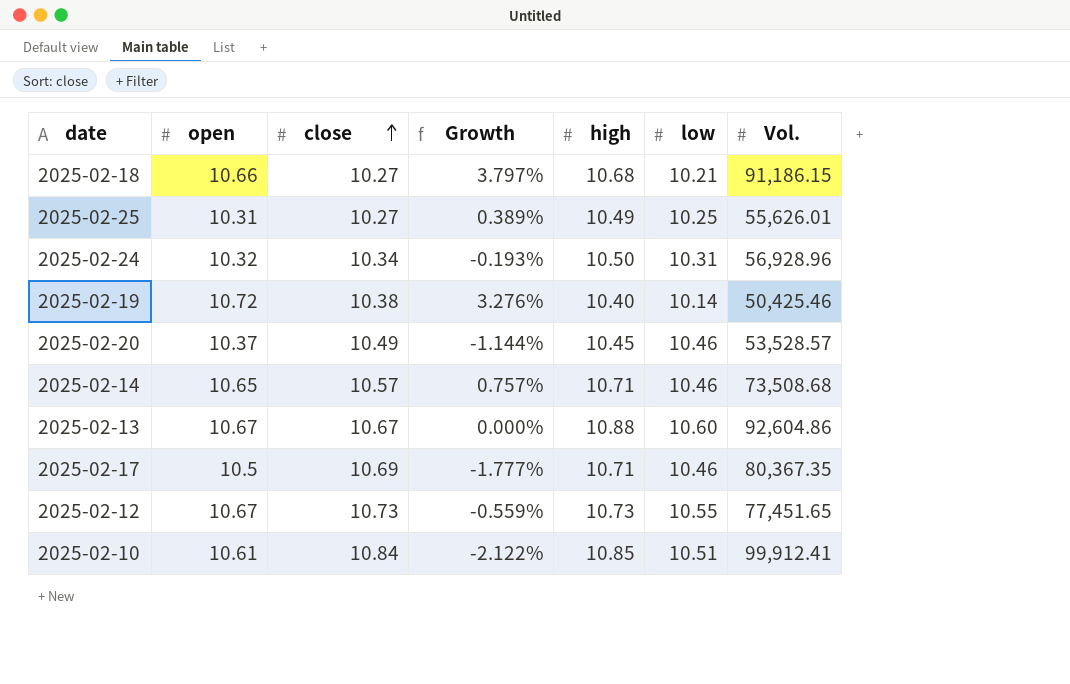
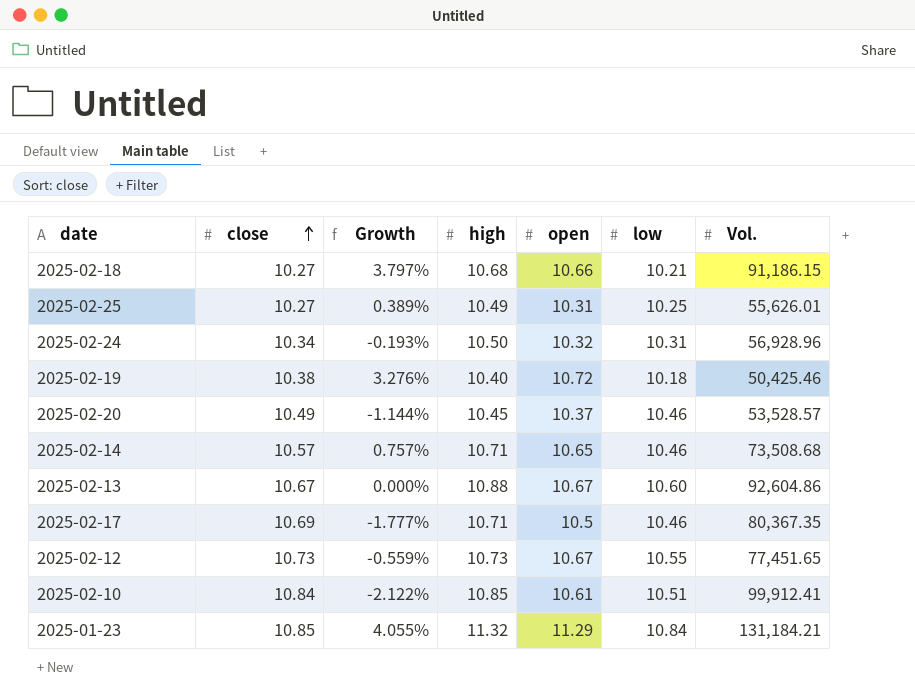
column open | position: 2 -> 5
2025-02-19 | low: 10.14 -> 10.18
row 2025-01-23: none -> 10.85 | 4.055% | 11.32 | 11.29 | 10.84 | 131,184.21

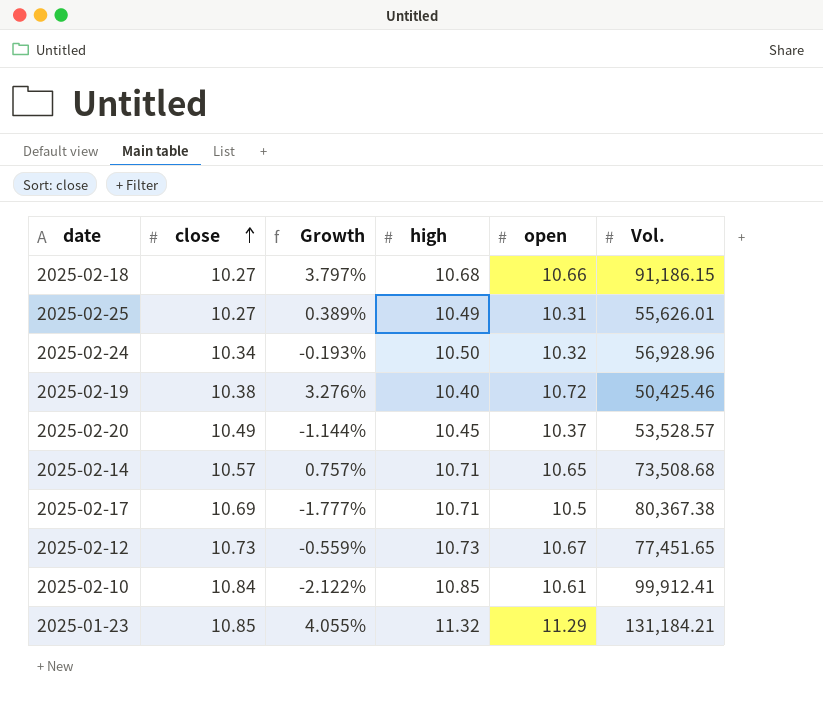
column low | position: 6 -> none
row 2025-02-13: 10.67 | 0.000% | 10.88 | 10.67 | 10.60 | 92,604.86 -> none
2025-02-17 | Vol.: 80,367.35 -> 80,367.38

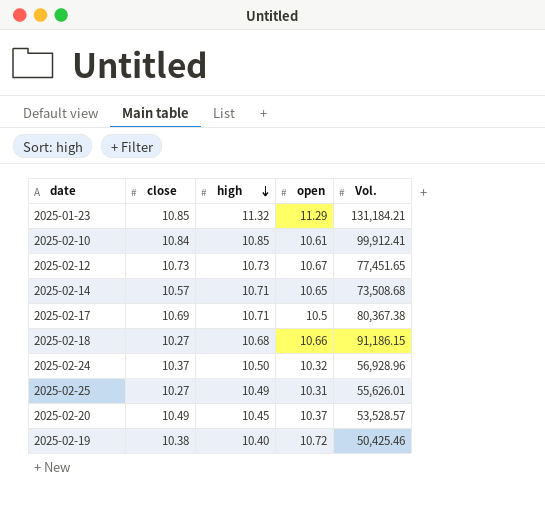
row order: close ascending -> high descending
column Growth | formula: ([open] - [close]) / [close] -> none
2025-02-24 | close: 10.34 -> 10.37

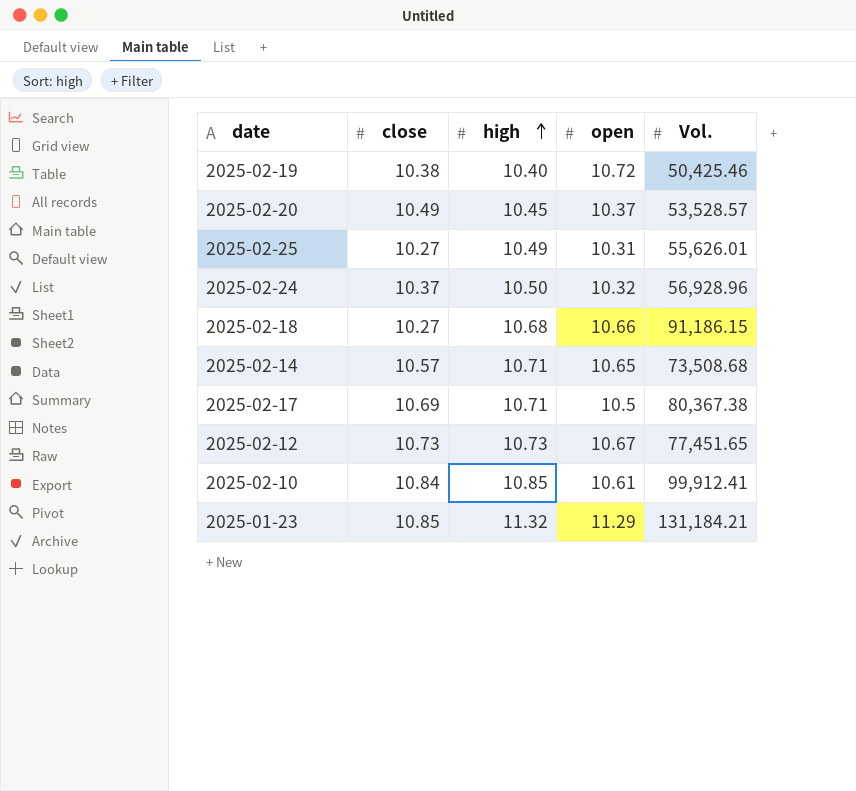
row order: high descending -> high ascending

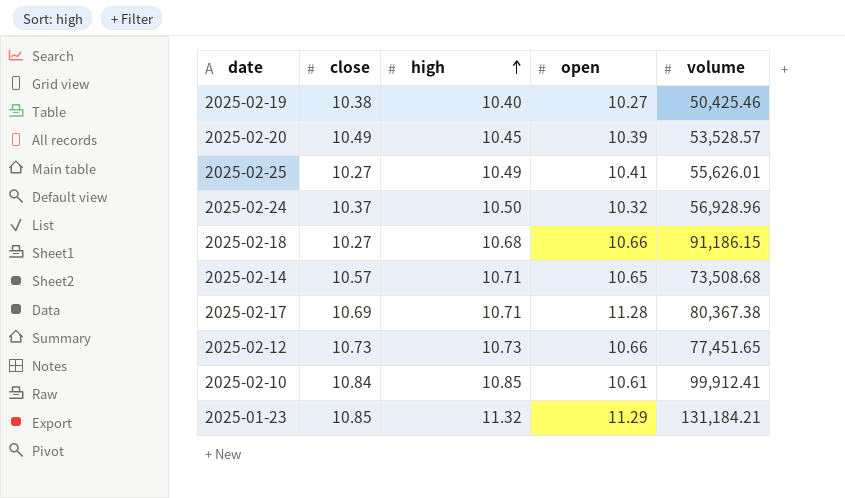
column name: Vol. -> volume
2025-02-19 | open: 10.72 -> 10.27
2025-02-20 | open: 10.37 -> 10.39
2025-02-25 | open: 10.31 -> 10.41
2025-02-17 | open: 10.5 -> 11.28
2025-02-12 | open: 10.67 -> 10.66

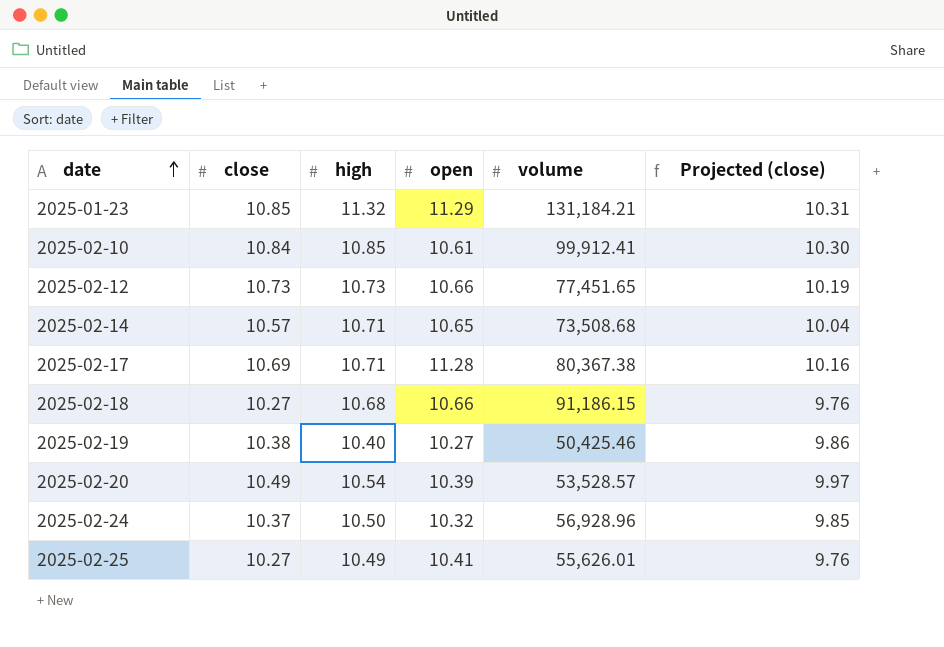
row order: high ascending -> date ascending
column Projected (close) | formula: none -> [close] * 0.95
2025-02-20 | high: 10.45 -> 10.54

